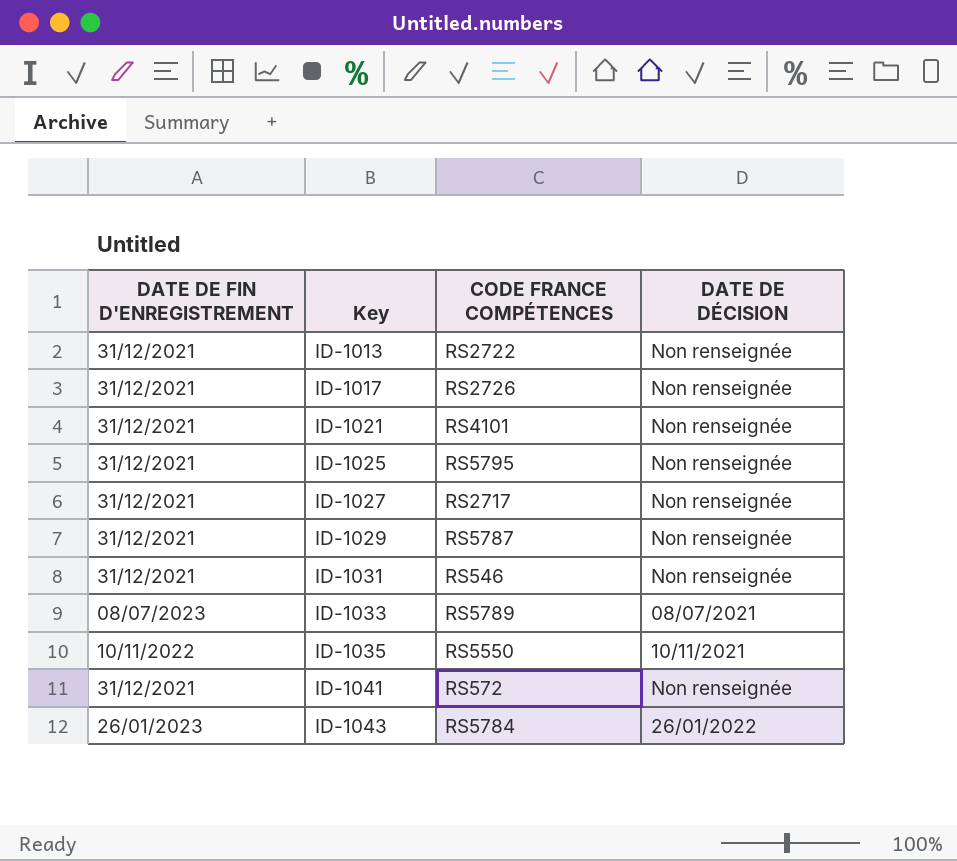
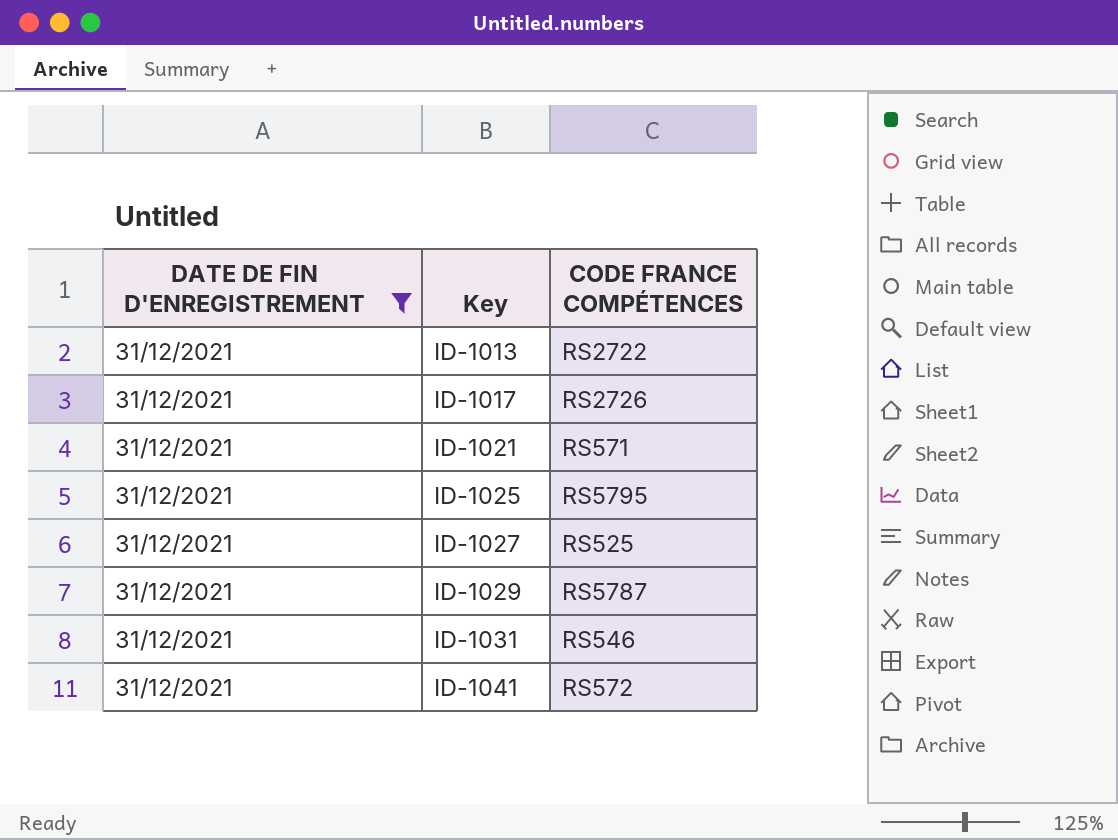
filter: none -> DATE DE FIN D'ENREGISTREMENT = 31/12/2021
column DATE DE DÉCISION | position: 4 -> none
ID-1021 | CODE FRANCE COMPÉTENCES: RS4101 -> RS571
ID-1027 | CODE FRANCE COMPÉTENCES: RS2717 -> RS525

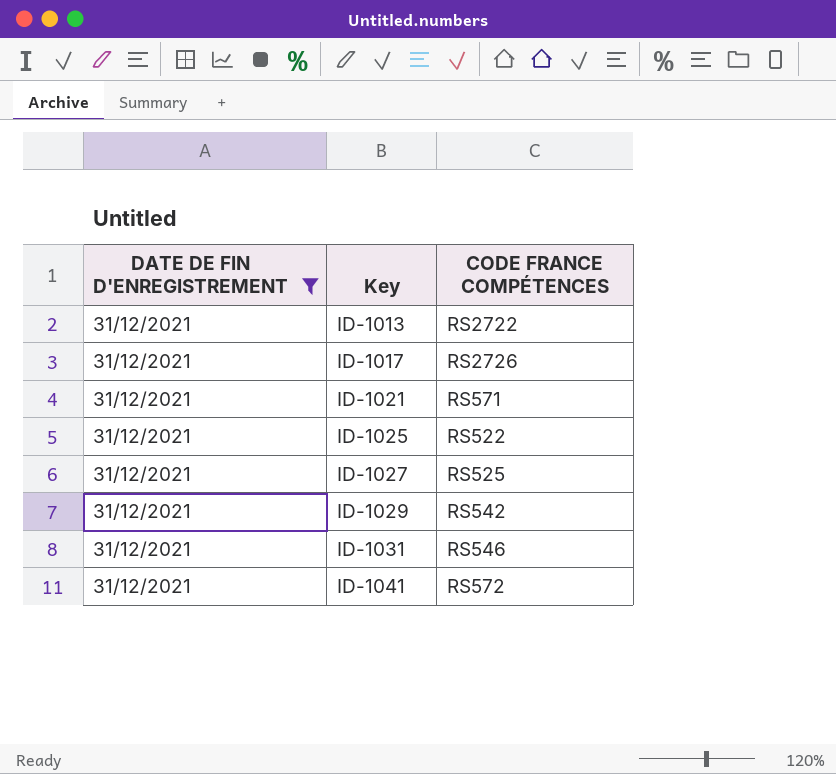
ID-1025 | CODE FRANCE COMPÉTENCES: RS5795 -> RS522
ID-1029 | CODE FRANCE COMPÉTENCES: RS5787 -> RS542

